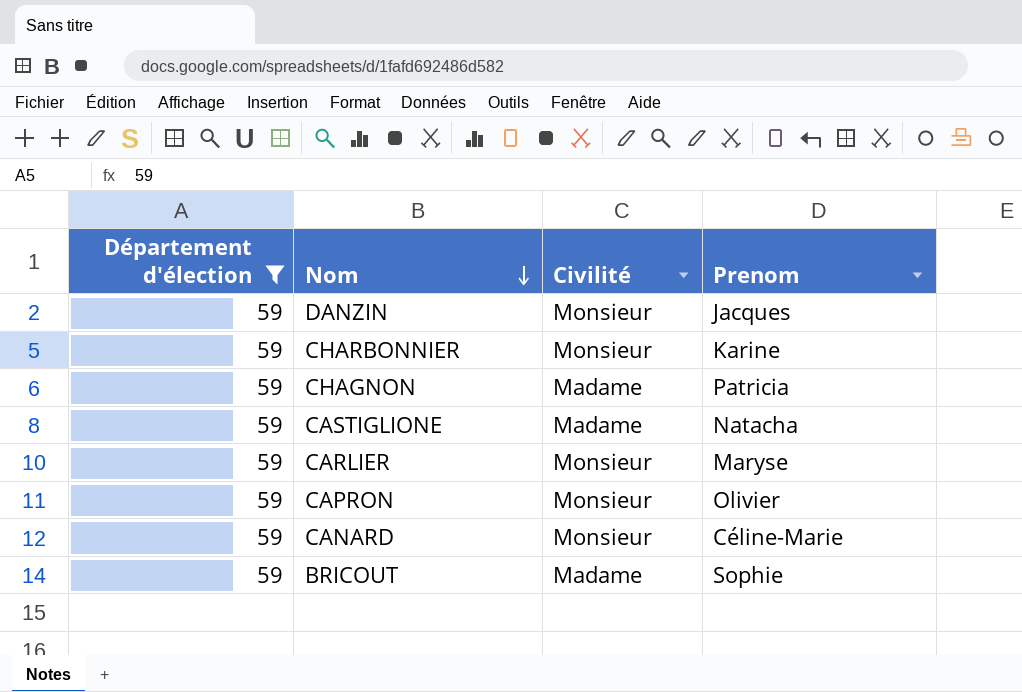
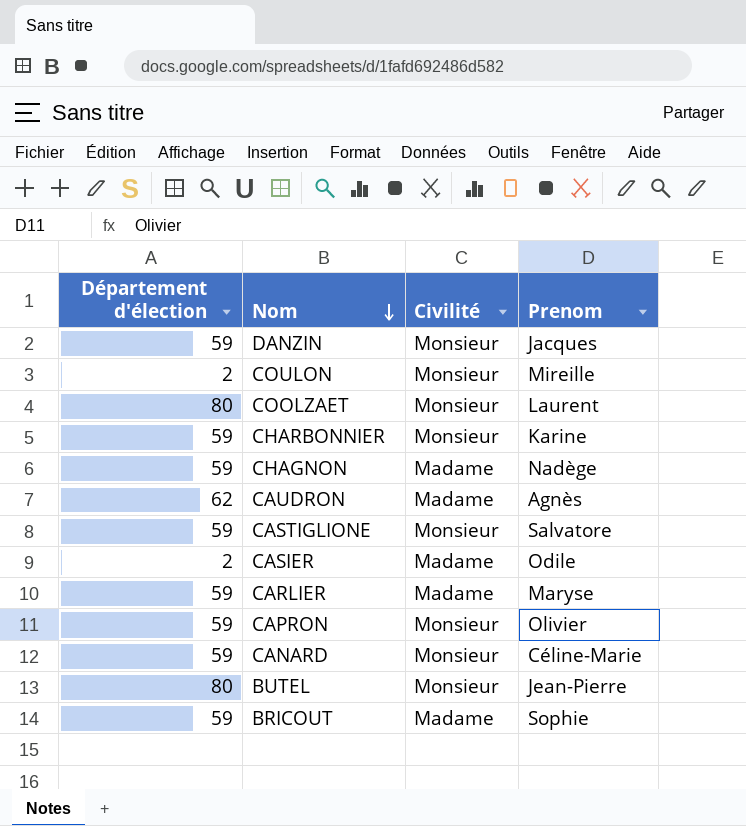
filter: Département d'élection = 59 -> none
CHAGNON | Prenom: Patricia -> Nadège
CASTIGLIONE | Civilité: Madame -> Monsieur
CASTIGLIONE | Prenom: Natacha -> Salvatore
CARLIER | Civilité: Monsieur -> Madame

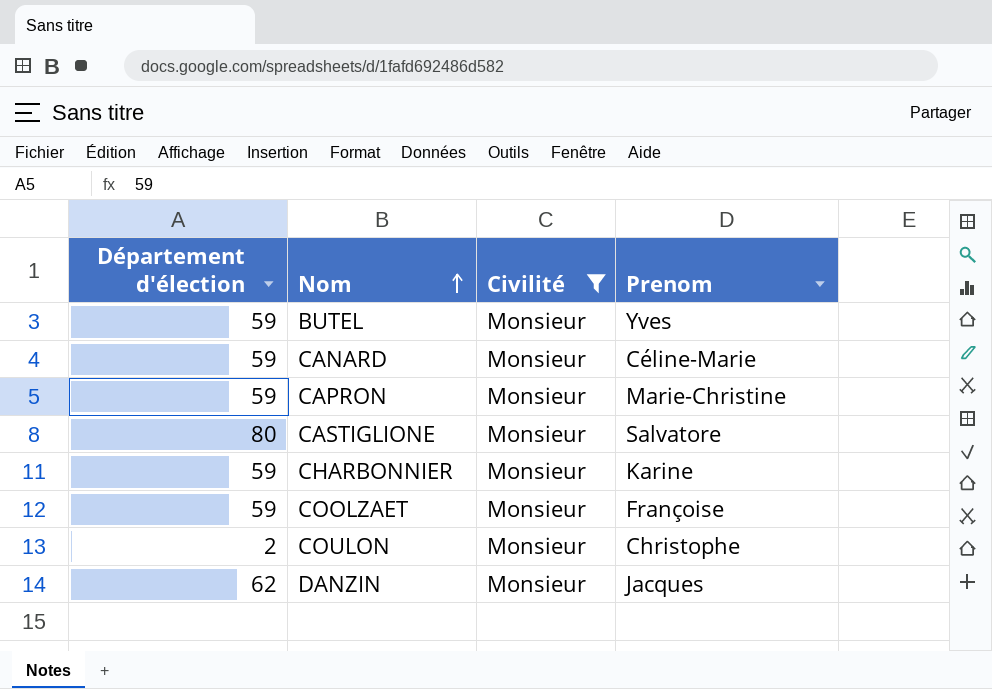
filter: none -> Civilité = Monsieur
row order: Nom descending -> Nom ascending
BUTEL | Département d'élection: 80 -> 59
BUTEL | Prenom: Jean-Pierre -> Yves
CAPRON | Prenom: Olivier -> Marie-Christine
CASTIGLIONE | Département d'élection: 59 -> 80
COOLZAET | Département d'élection: 80 -> 59
COOLZAET | Prenom: Laurent -> Françoise
COULON | Prenom: Mireille -> Christophe
DANZIN | Département d'élection: 59 -> 62

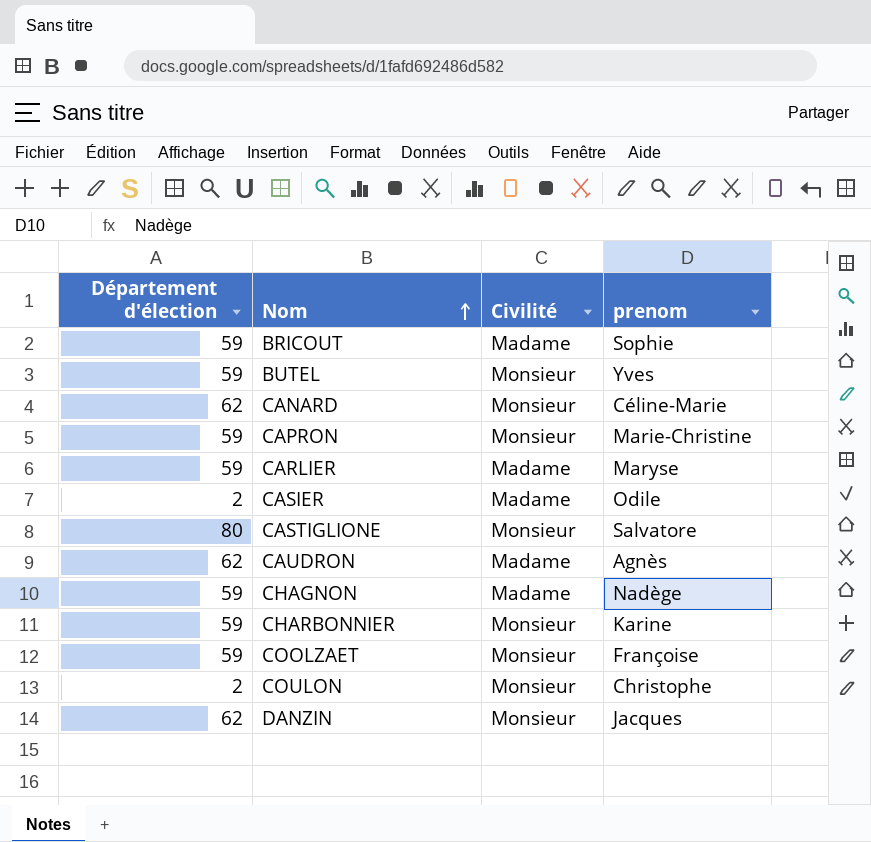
filter: Civilité = Monsieur -> none
column name: Prenom -> prenom
CANARD | Département d'élection: 59 -> 62

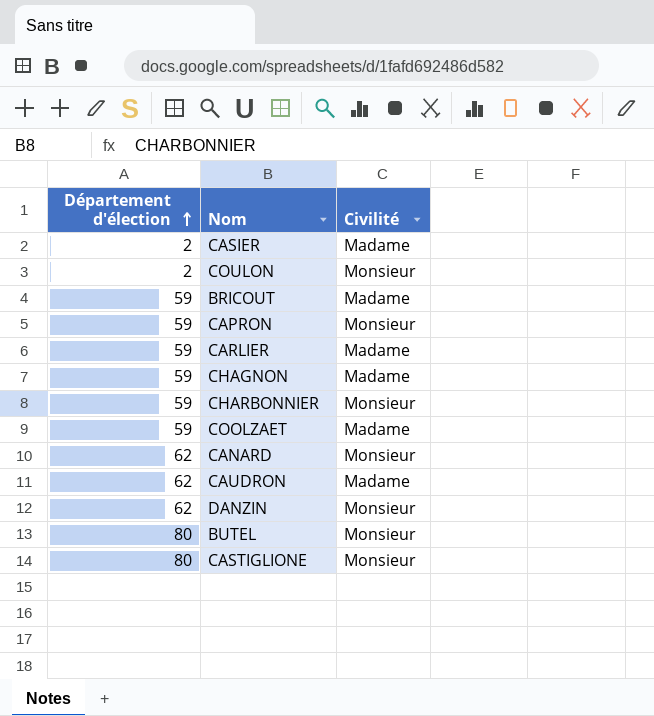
row order: Nom ascending -> Département d'élection ascending
column prenom | position: 4 -> none
COOLZAET | Civilité: Monsieur -> Madame
BUTEL | Département d'élection: 59 -> 80

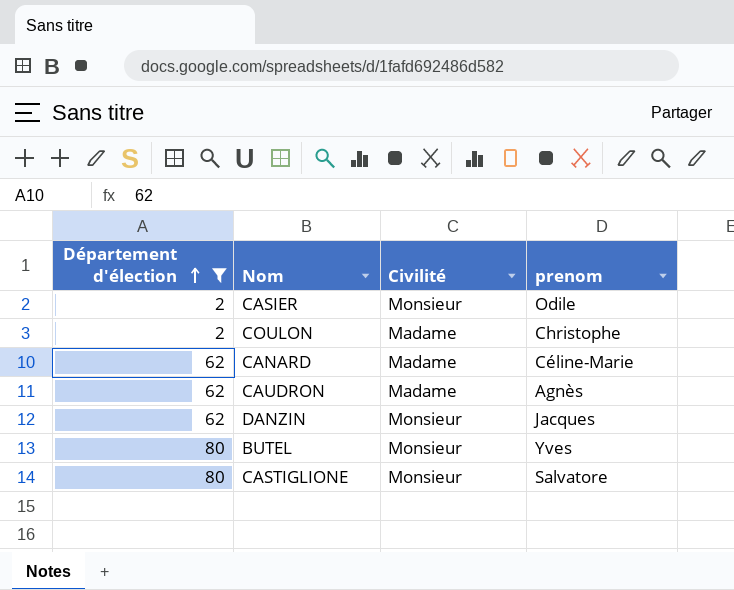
filter: none -> Département d'élection != 59
column prenom | position: none -> 4
CASIER | Civilité: Madame -> Monsieur
COULON | Civilité: Monsieur -> Madame
CANARD | Civilité: Monsieur -> Madame

